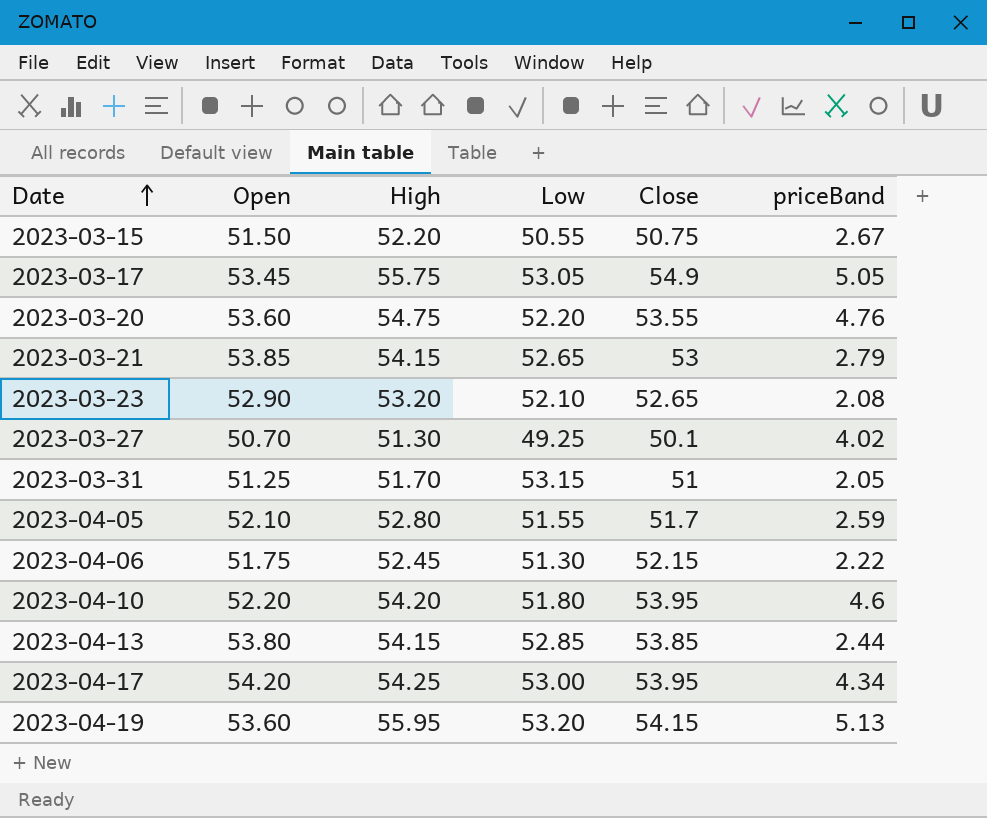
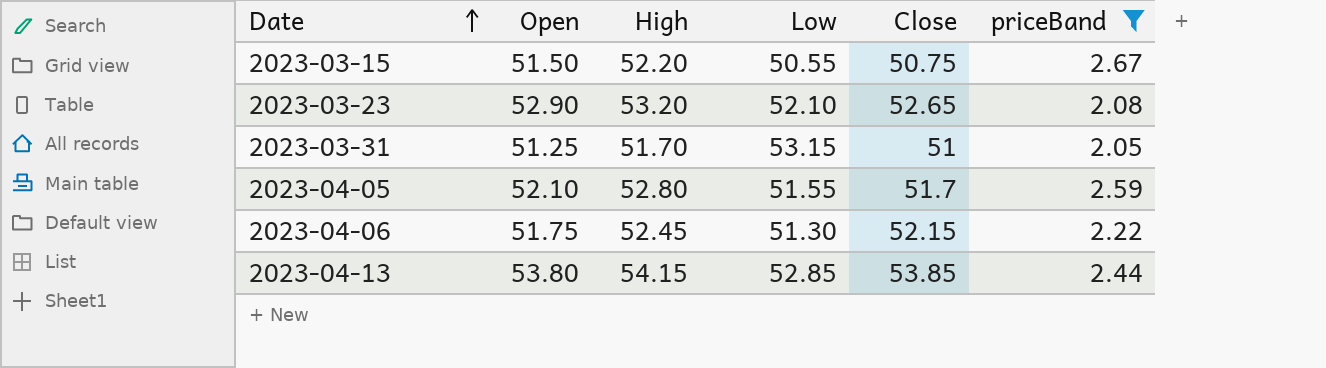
filter: none -> priceBand <= 2.67

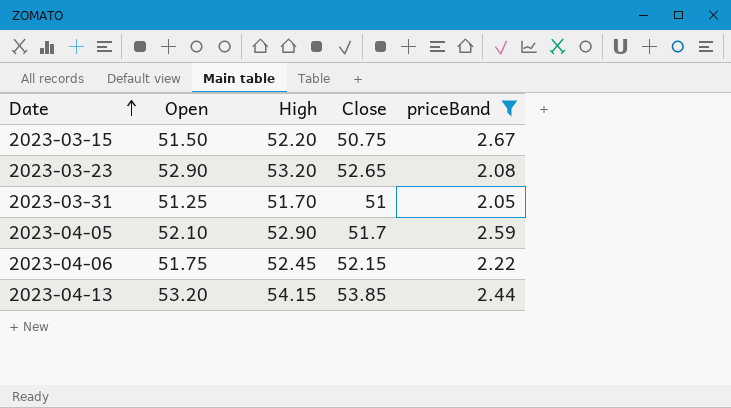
column Low | position: 4 -> none
2023-04-05 | High: 52.80 -> 52.90
2023-04-13 | Open: 53.80 -> 53.20

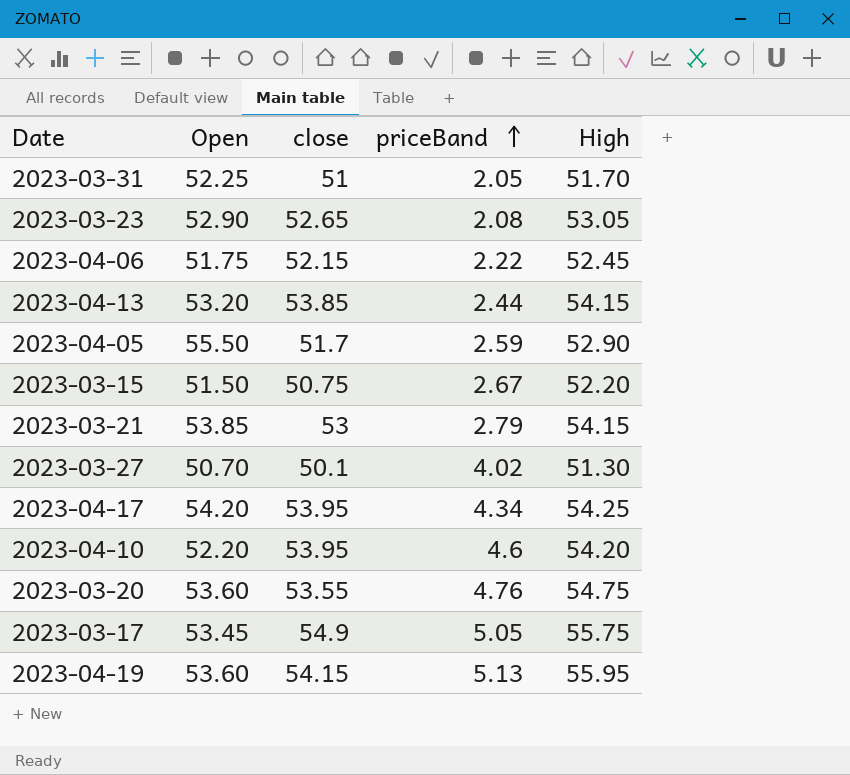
filter: priceBand <= 2.67 -> none
row order: Date ascending -> priceBand ascending
column name: Close -> close
column High | position: 3 -> 5
2023-03-31 | Open: 51.25 -> 52.25
2023-03-23 | High: 53.20 -> 53.05
2023-04-05 | Open: 52.10 -> 55.50

